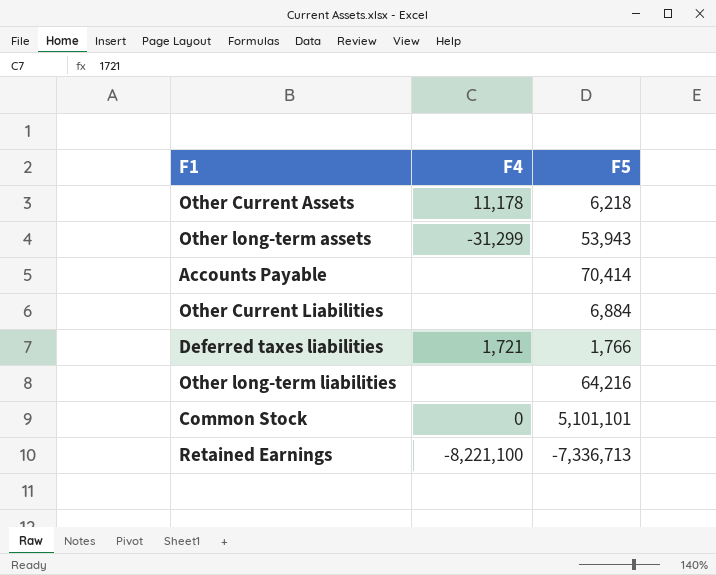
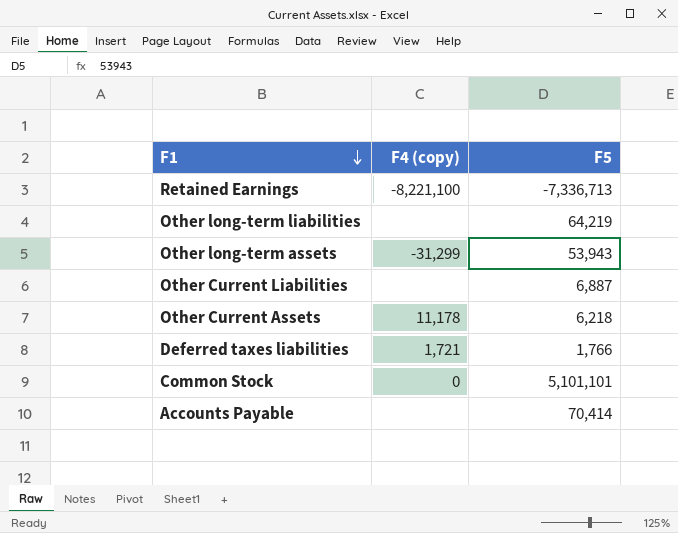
row order: none -> F1 descending
column name: F4 -> F4 (copy)
Other long-term liabilities | F5: 64,216 -> 64,219
Other Current Liabilities | F5: 6,884 -> 6,887

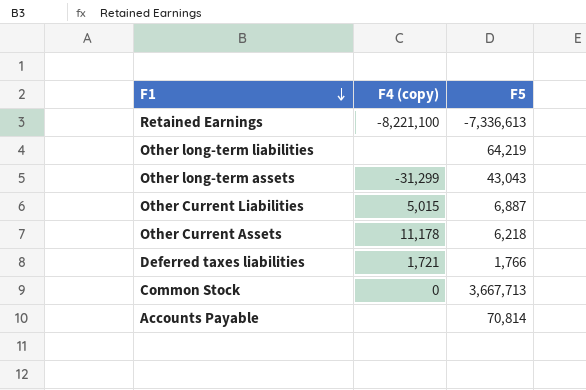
Retained Earnings | F5: -7,336,713 -> -7,336,613
Other long-term assets | F5: 53,943 -> 43,043
Other Current Liabilities | F4 (copy): none -> 5,015
Common Stock | F5: 5,101,101 -> 3,667,713
Accounts Payable | F5: 70,414 -> 70,814

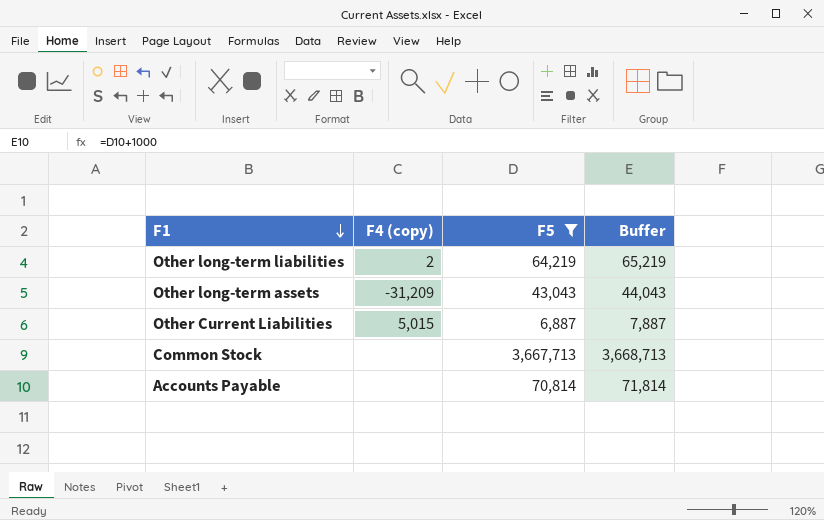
filter: none -> F5 >= 6,887
column Buffer | formula: none -> [F5] + 1000
Other long-term liabilities | F4 (copy): none -> 2
Other long-term assets | F4 (copy): -31,299 -> -31,209
Common Stock | F4 (copy): 0 -> none

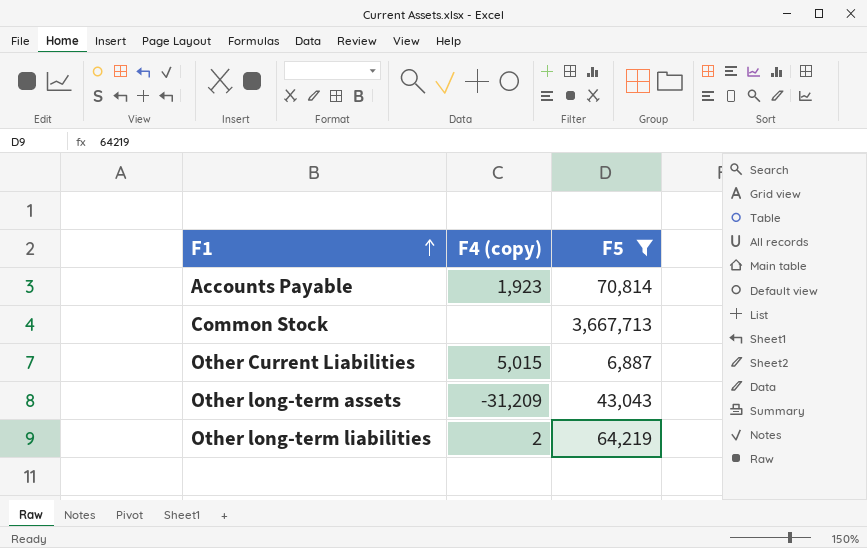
row order: F1 descending -> F1 ascending
column Buffer | formula: [F5] + 1000 -> none
Accounts Payable | F4 (copy): none -> 1,923

